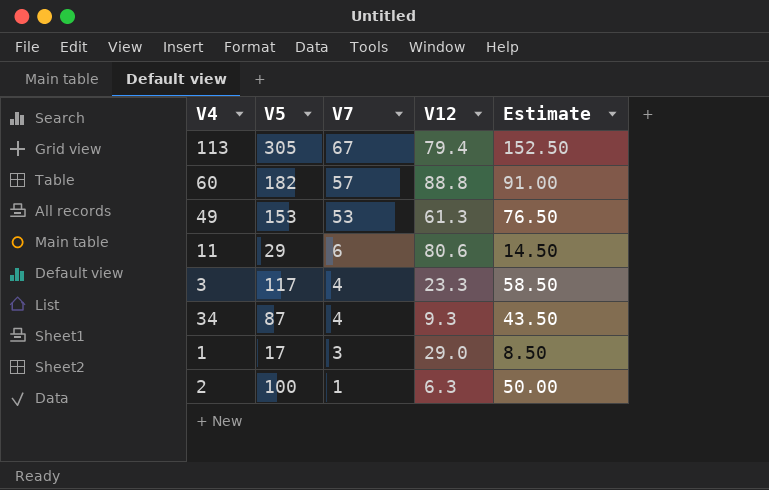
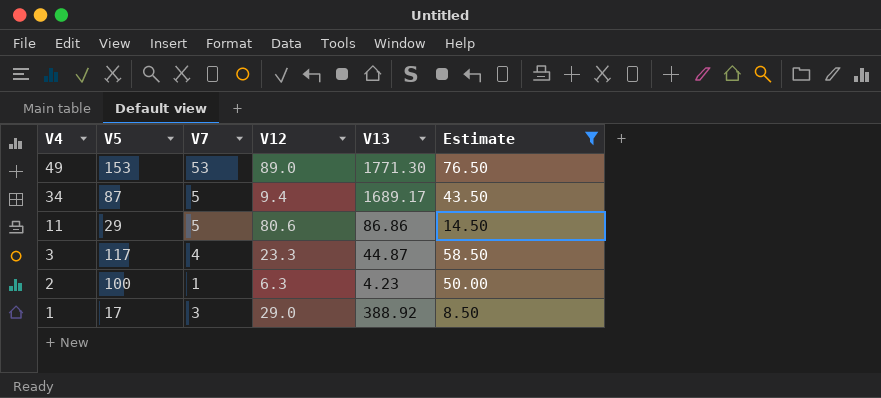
filter: none -> Estimate <= 76.50
row order: V7 descending -> V4 descending
column V13 | position: none -> 5
49 | V12: 61.3 -> 89.0
34 | V7: 4 -> 5
34 | V12: 9.3 -> 9.4
11 | V7: 6 -> 5

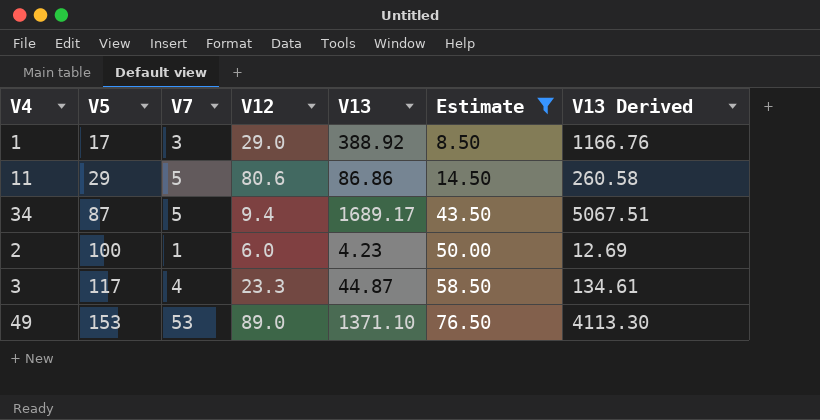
row order: V4 descending -> V5 ascending
column V13 Derived | formula: none -> [V13] * 3
2 | V12: 6.3 -> 6.0
49 | V13: 1771.30 -> 1371.10

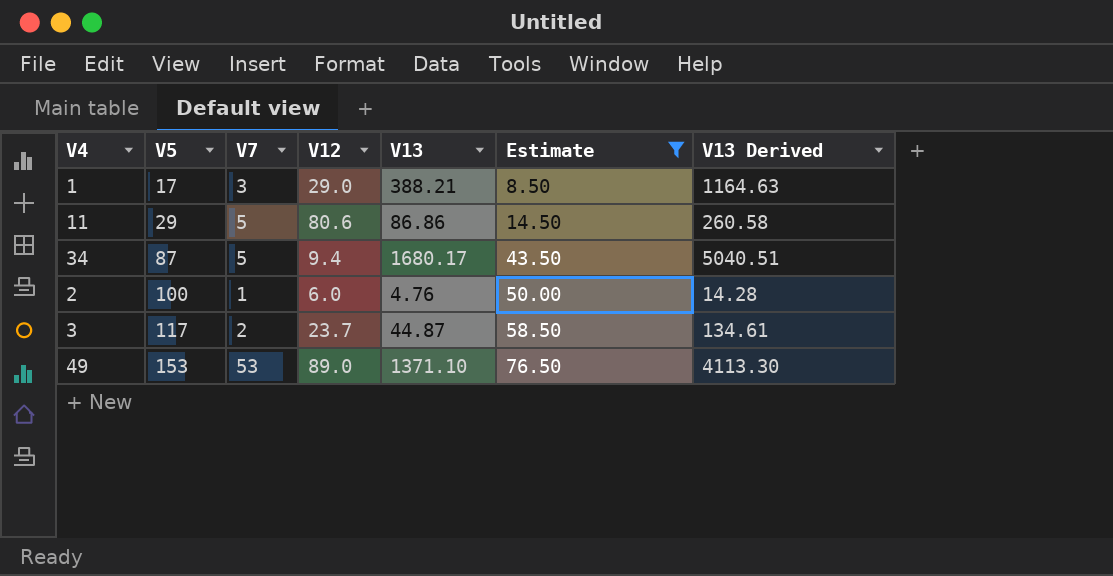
1 | V13: 388.92 -> 388.21
1 | V13 Derived: 1166.76 -> 1164.63
34 | V13: 1689.17 -> 1680.17
34 | V13 Derived: 5067.51 -> 5040.51
2 | V13: 4.23 -> 4.76
2 | V13 Derived: 12.69 -> 14.28
3 | V7: 4 -> 2
3 | V12: 23.3 -> 23.7

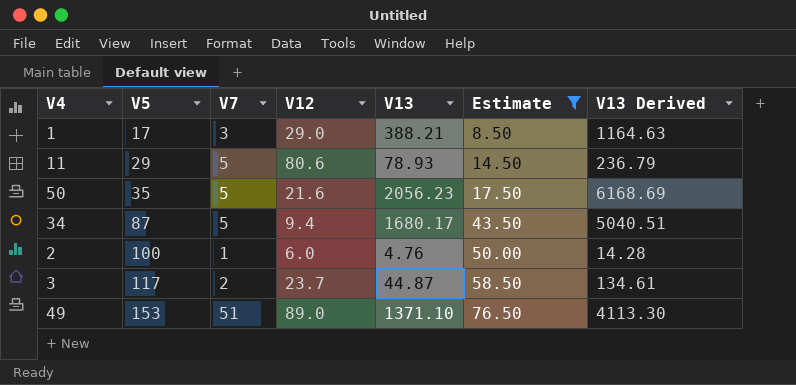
11 | V13: 86.86 -> 78.93
11 | V13 Derived: 260.58 -> 236.79
row 50: none -> 35 | 5 | 21.6 | 2056.23 | 17.50 | 6168.69
49 | V7: 53 -> 51

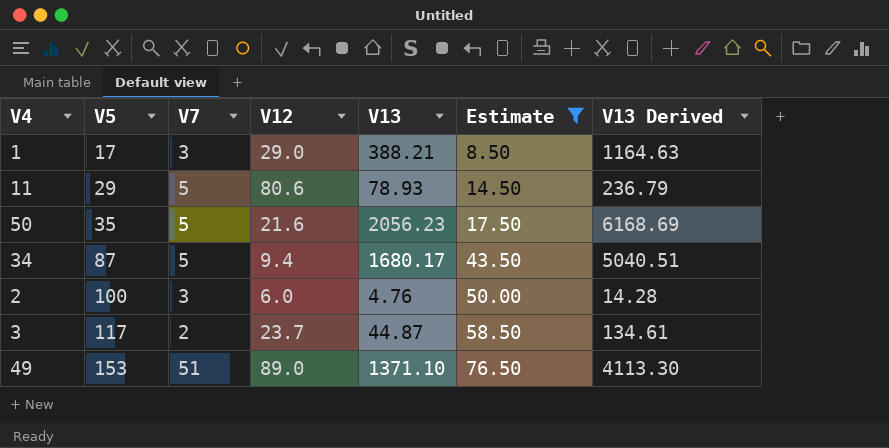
2 | V7: 1 -> 3

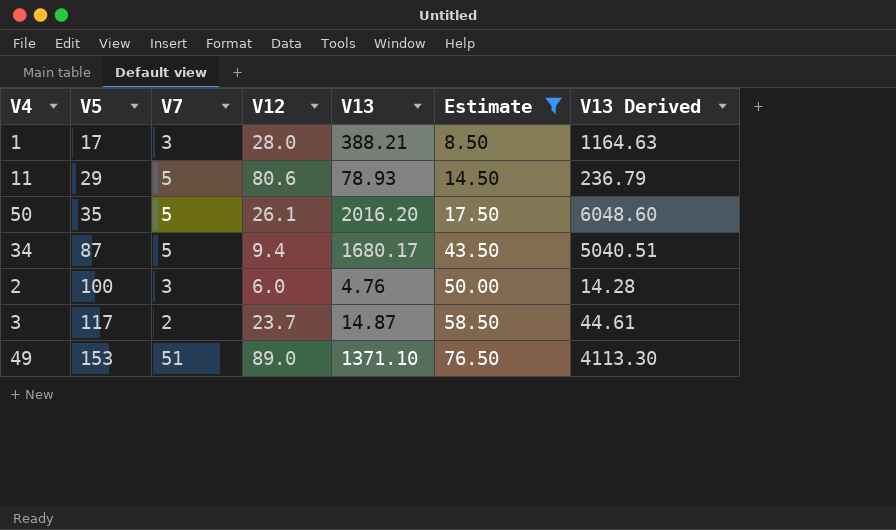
1 | V12: 29.0 -> 28.0
50 | V12: 21.6 -> 26.1
50 | V13: 2056.23 -> 2016.20
50 | V13 Derived: 6168.69 -> 6048.60
3 | V13: 44.87 -> 14.87
3 | V13 Derived: 134.61 -> 44.61

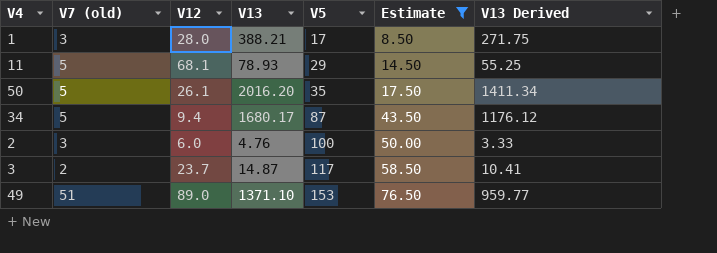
column name: V7 -> V7 (old)
column V5 | position: 2 -> 5
column V13 Derived | formula: [V13] * 3 -> [V13] * 0.7
11 | V12: 80.6 -> 68.1

